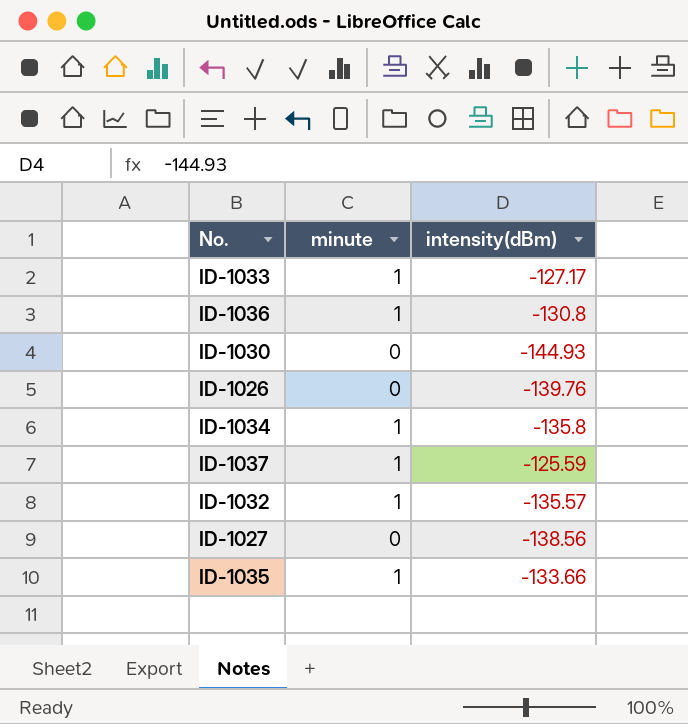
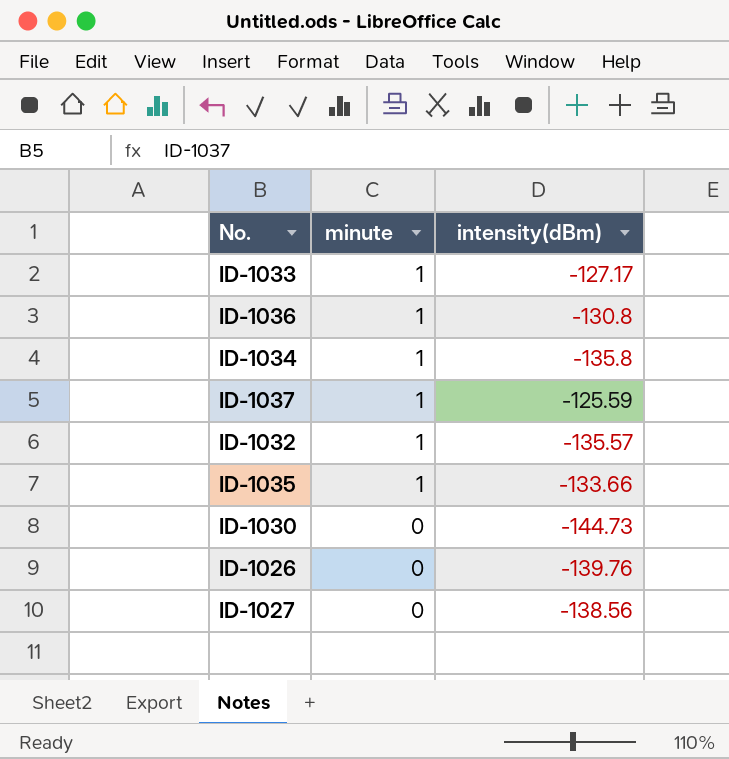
row order: none -> minute descending
ID-1030 | intensity(dBm): -144.93 -> -144.73

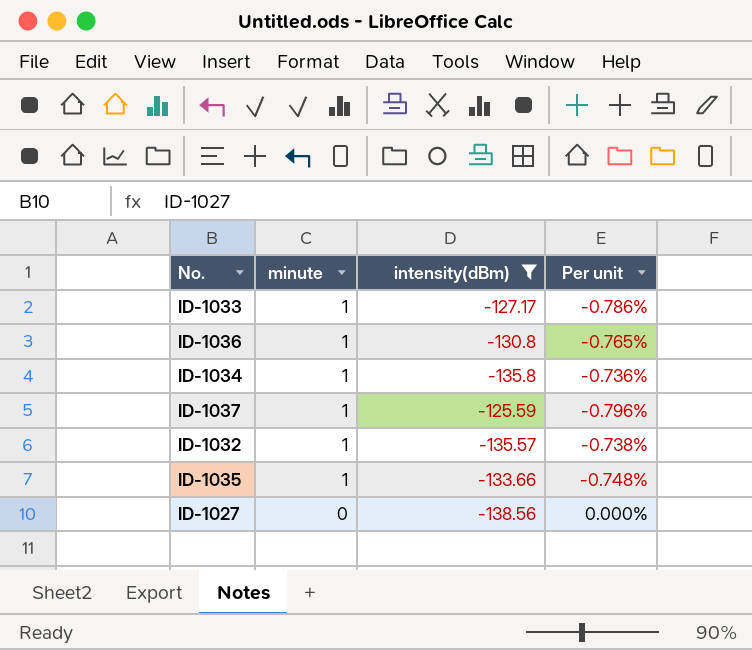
filter: none -> intensity(dBm) >= -138.56
column Per unit | formula: none -> [minute] / [intensity(dBm)]

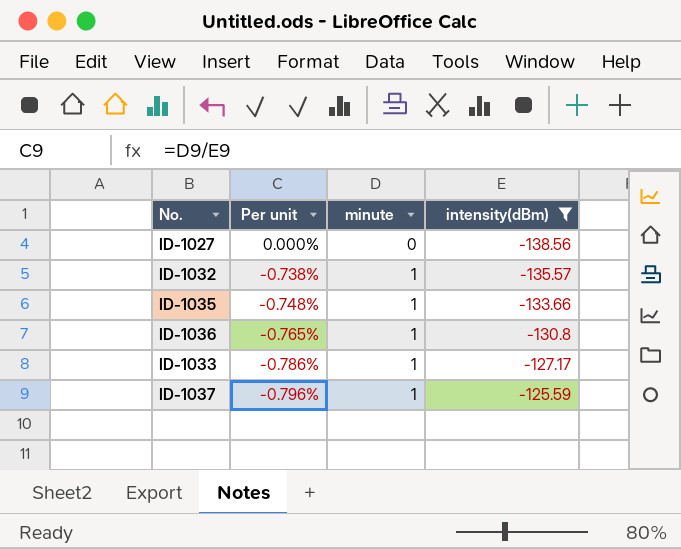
row order: minute descending -> Per unit descending
column Per unit | position: 4 -> 2
row ID-1034: 1 | -135.8 | -0.736% -> none

